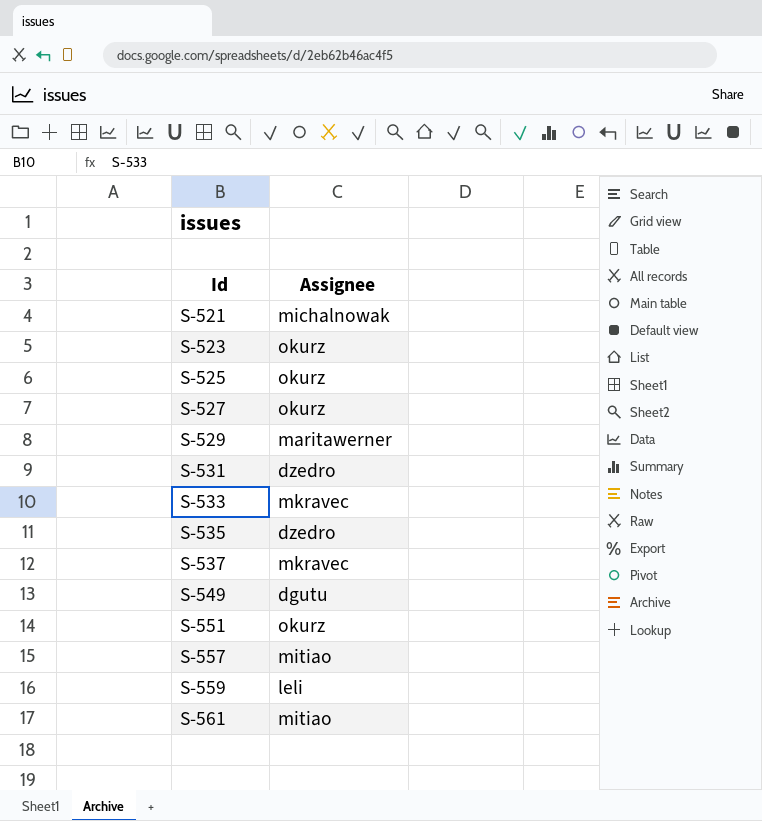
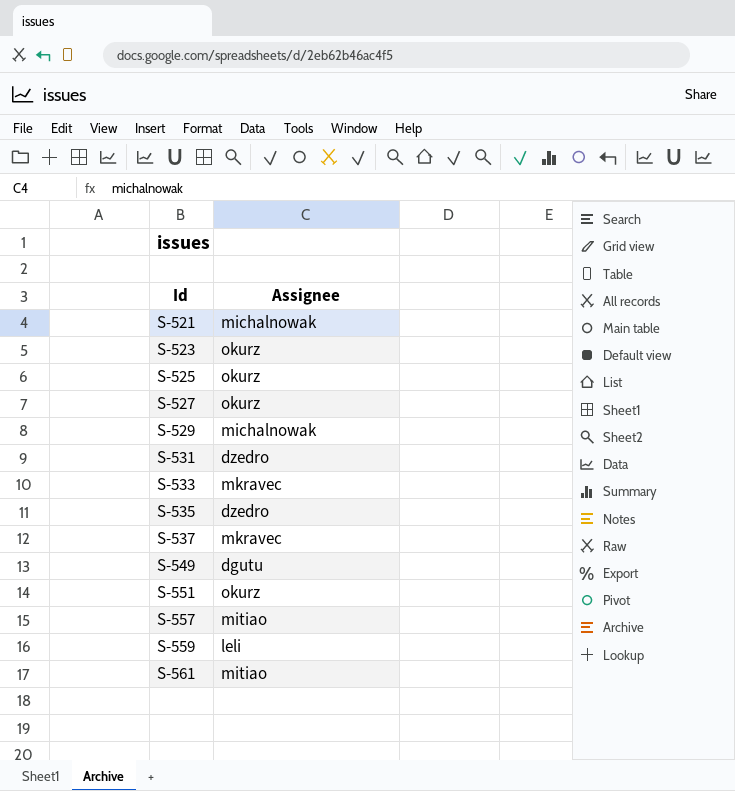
S-529 | Assignee: maritawerner -> michalnowak

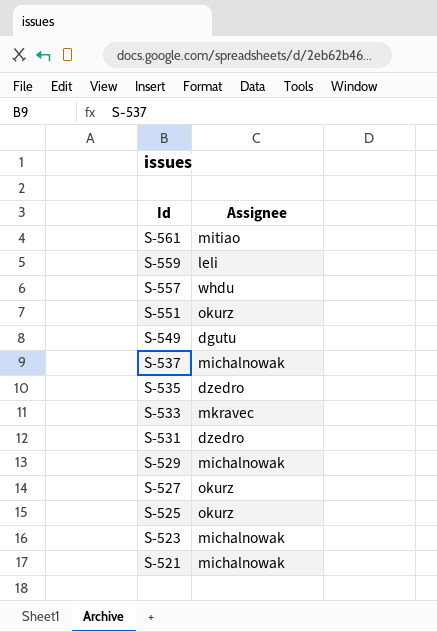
row order: Id ascending -> Id descending
S-557 | Assignee: mitiao -> whdu
S-537 | Assignee: mkravec -> michalnowak
S-523 | Assignee: okurz -> michalnowak

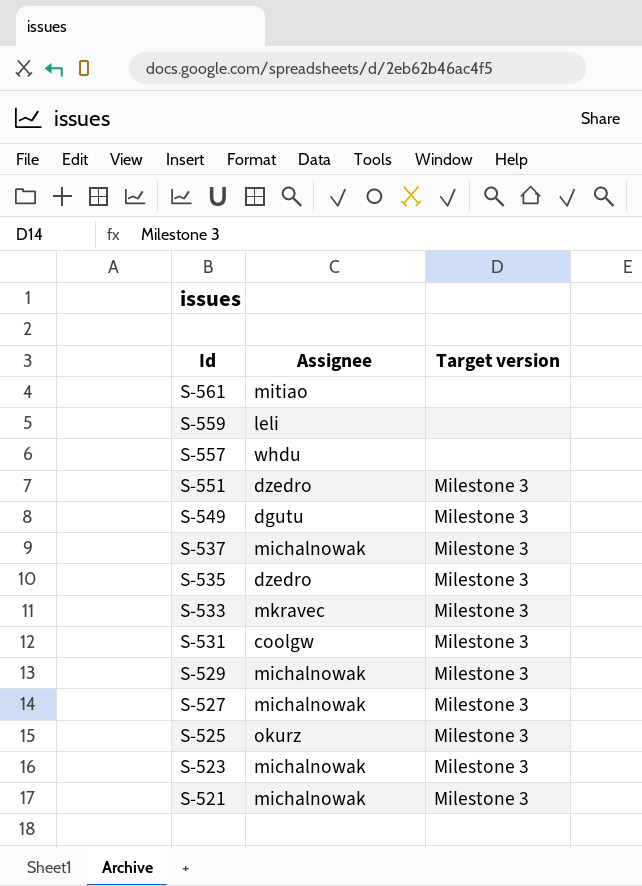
column Target version | position: none -> 3
S-551 | Assignee: okurz -> dzedro
S-531 | Assignee: dzedro -> coolgw
S-527 | Assignee: okurz -> michalnowak

